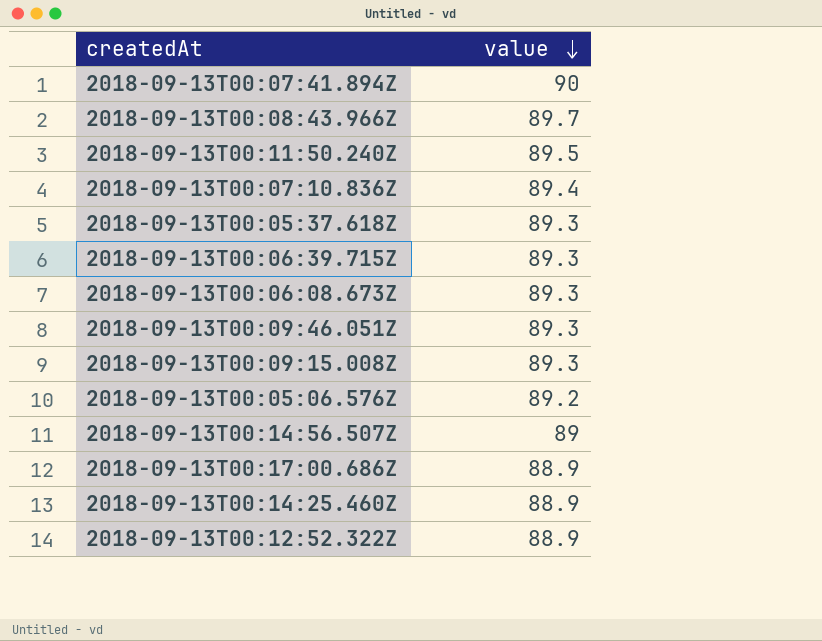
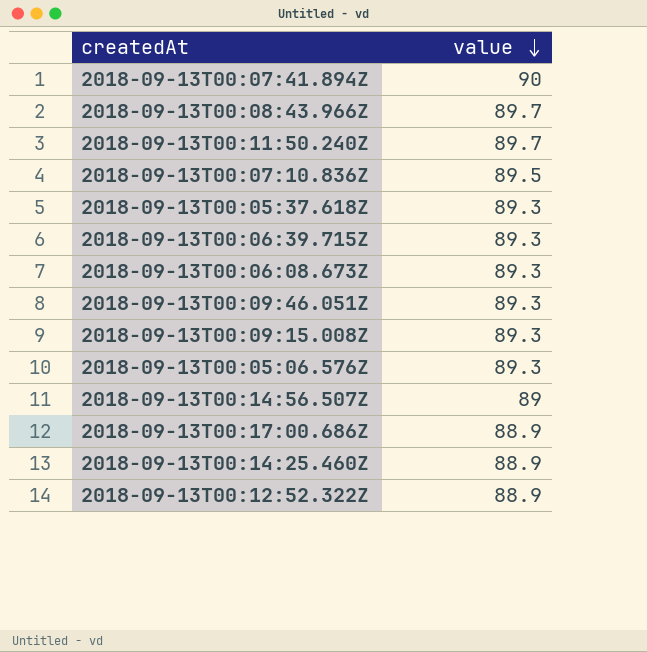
2018-09-13T00:11:50.240Z | value: 89.5 -> 89.7
2018-09-13T00:07:10.836Z | value: 89.4 -> 89.5
2018-09-13T00:05:06.576Z | value: 89.2 -> 89.3

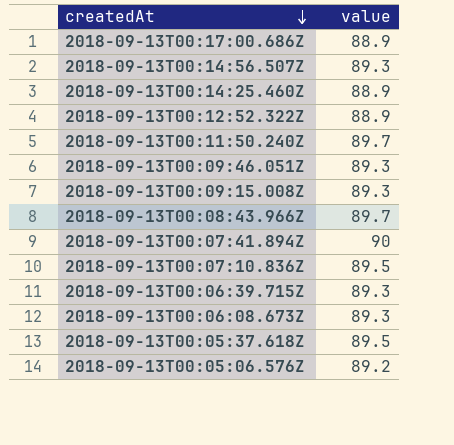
row order: value descending -> createdAt descending
2018-09-13T00:14:56.507Z | value: 89 -> 89.3
2018-09-13T00:05:37.618Z | value: 89.3 -> 89.5
2018-09-13T00:05:06.576Z | value: 89.3 -> 89.2

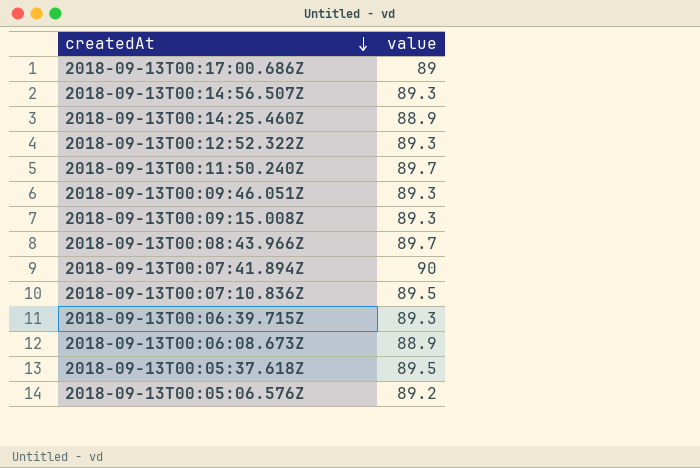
2018-09-13T00:17:00.686Z | value: 88.9 -> 89
2018-09-13T00:12:52.322Z | value: 88.9 -> 89.3
2018-09-13T00:06:08.673Z | value: 89.3 -> 88.9

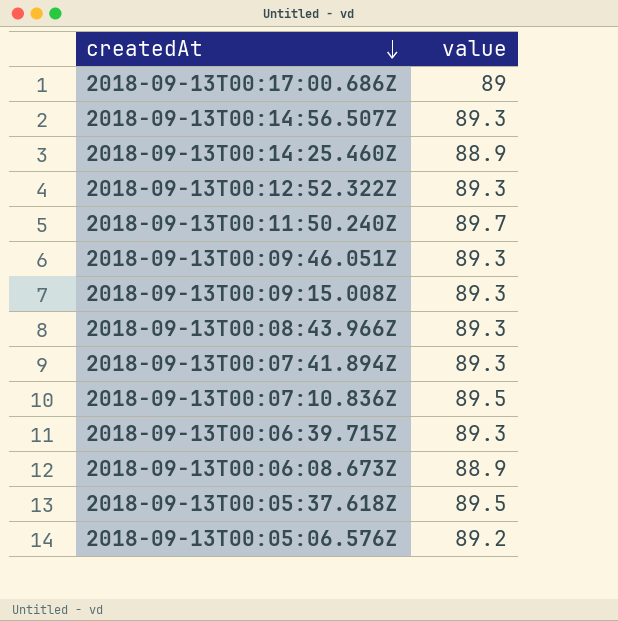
2018-09-13T00:08:43.966Z | value: 89.7 -> 89.3
2018-09-13T00:07:41.894Z | value: 90 -> 89.3

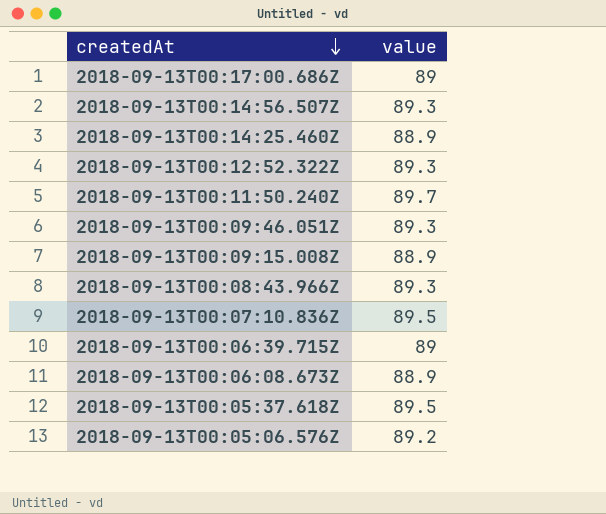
row 2018-09-13T00:07:41.894Z: 89.3 -> none
2018-09-13T00:09:15.008Z | value: 89.3 -> 88.9
2018-09-13T00:06:39.715Z | value: 89.3 -> 89

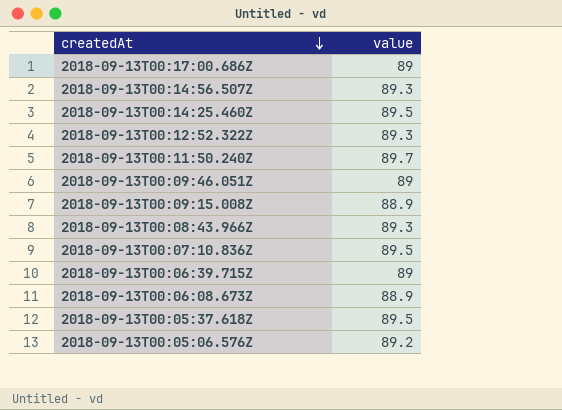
2018-09-13T00:14:25.460Z | value: 88.9 -> 89.5
2018-09-13T00:09:46.051Z | value: 89.3 -> 89

